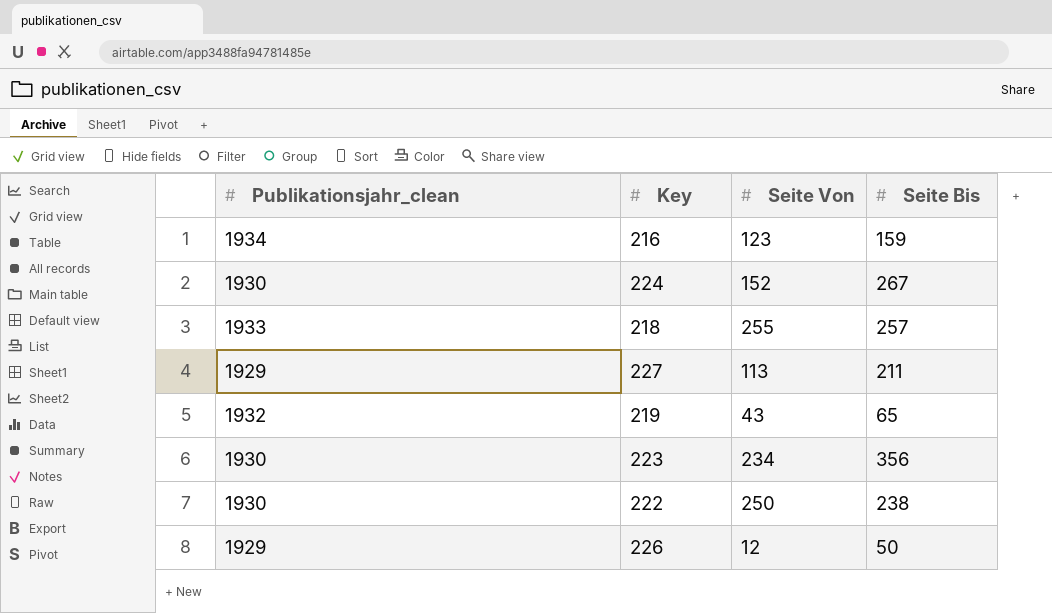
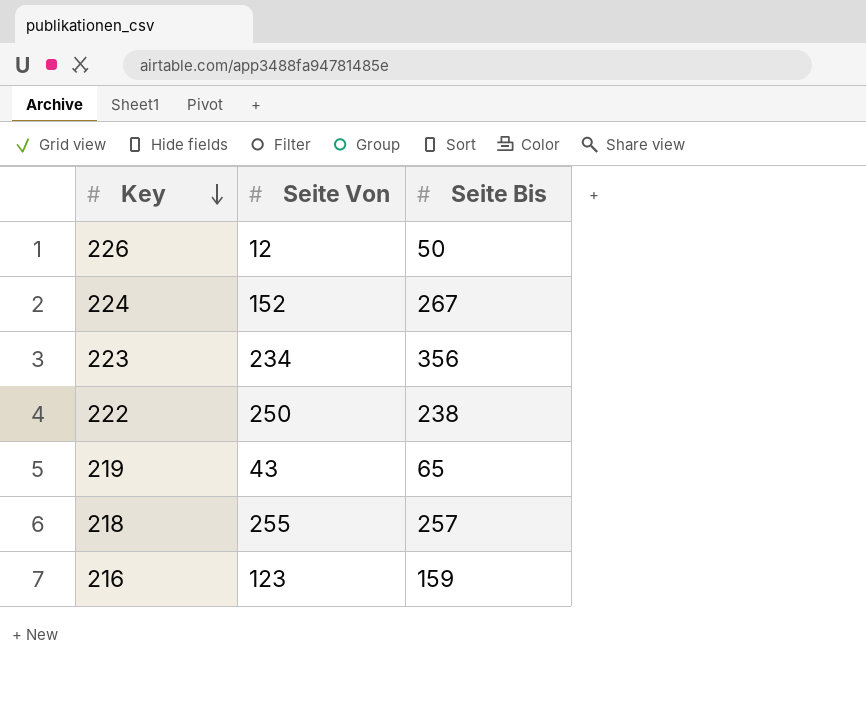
row order: none -> Key descending
column Publikationsjahr_clean | position: 1 -> none
row 227: 1929 | 113 | 211 -> none

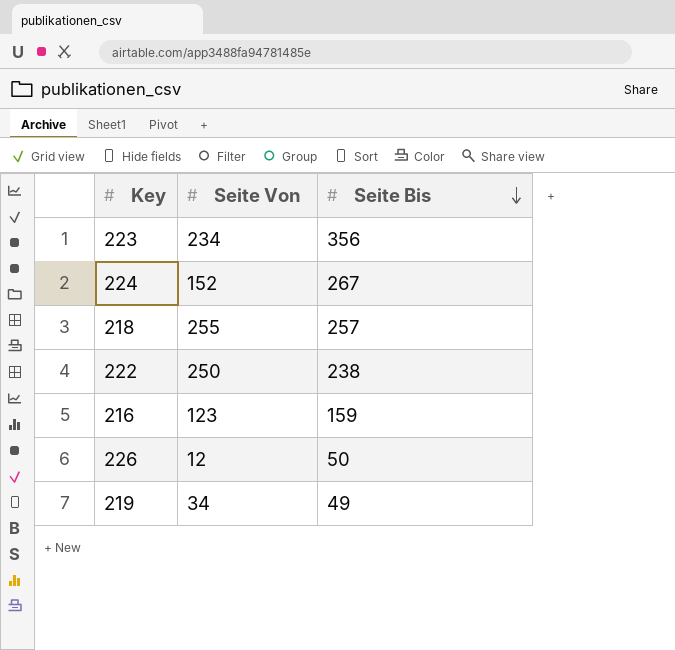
row order: Key descending -> Seite Bis descending
219 | Seite Von: 43 -> 34
219 | Seite Bis: 65 -> 49

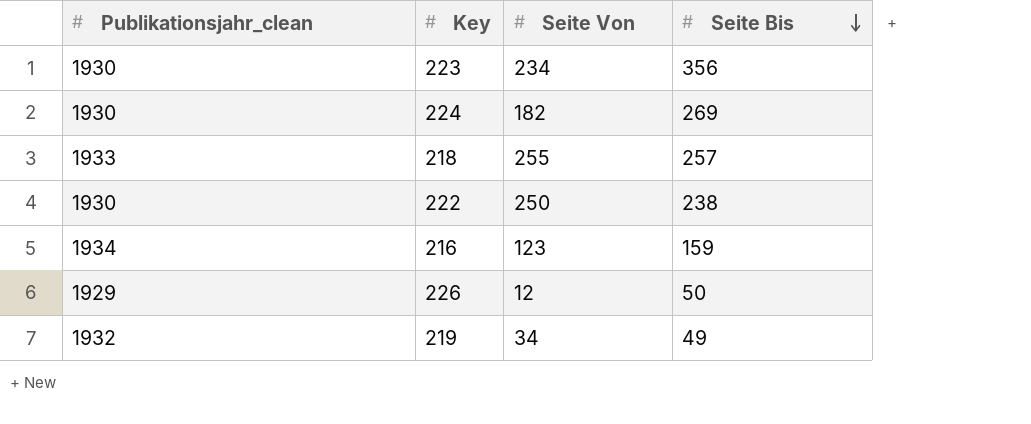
column Publikationsjahr_clean | position: none -> 1
224 | Seite Von: 152 -> 182
224 | Seite Bis: 267 -> 269

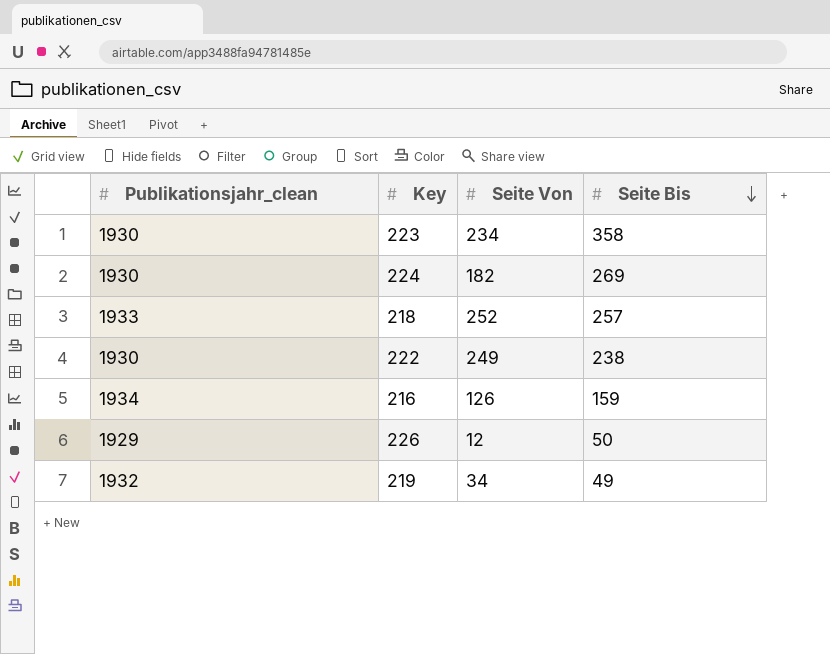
223 | Seite Bis: 356 -> 358
218 | Seite Von: 255 -> 252
222 | Seite Von: 250 -> 249
216 | Seite Von: 123 -> 126

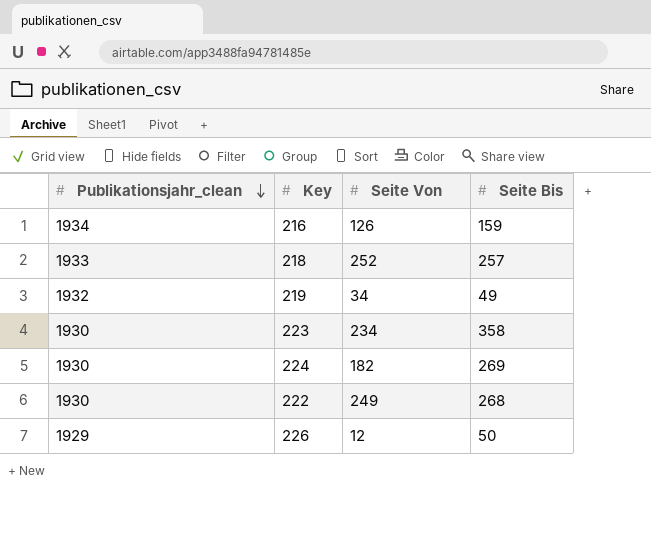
row order: Seite Bis descending -> Publikationsjahr_clean descending
222 | Seite Bis: 238 -> 268

